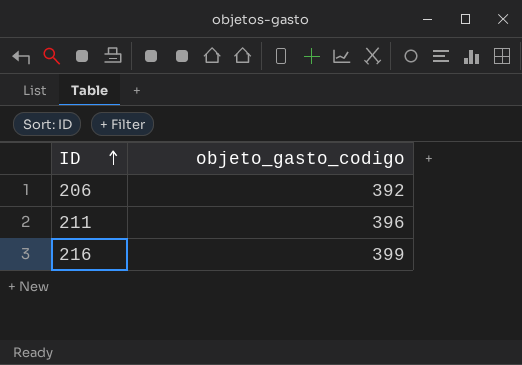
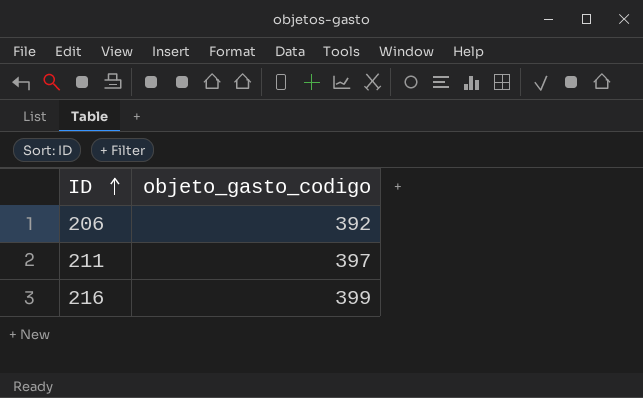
211 | objeto_gasto_codigo: 396 -> 397

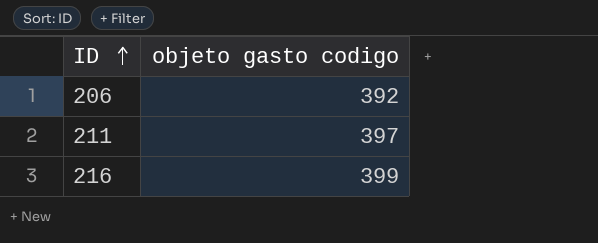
column name: objeto_gasto_codigo -> objeto gasto codigo

